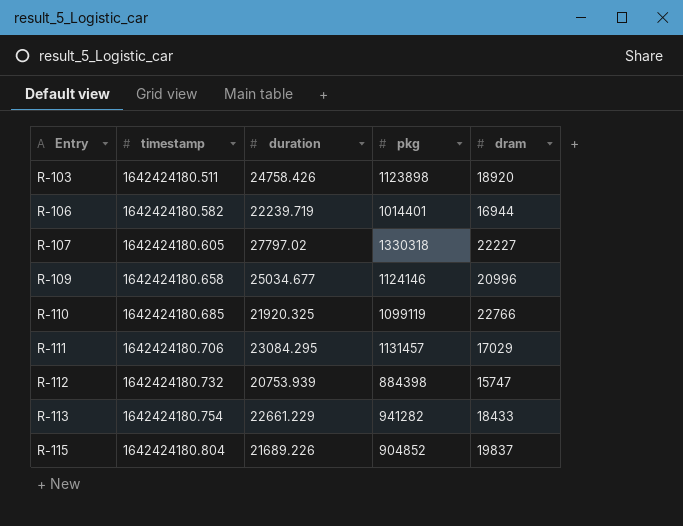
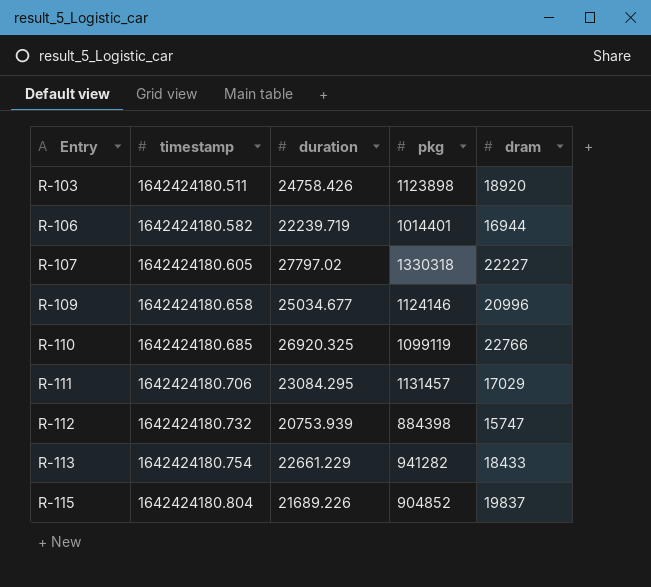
R-110 | duration: 21920.325 -> 26920.325

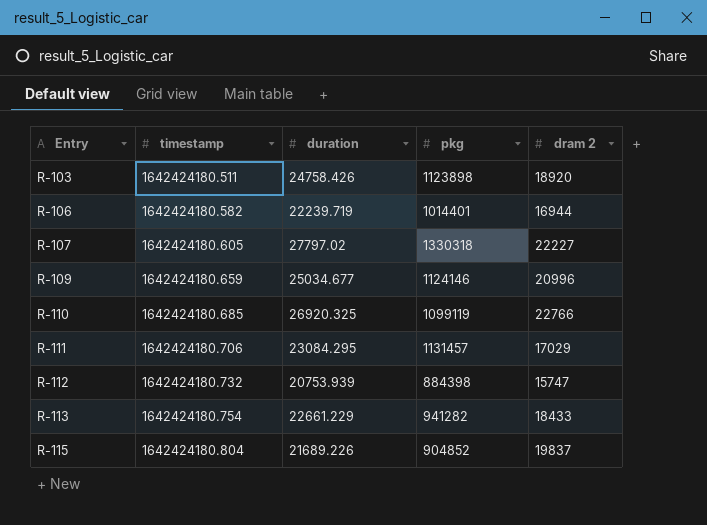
column name: dram -> dram 2
R-109 | timestamp: 1642424180.658 -> 1642424180.659

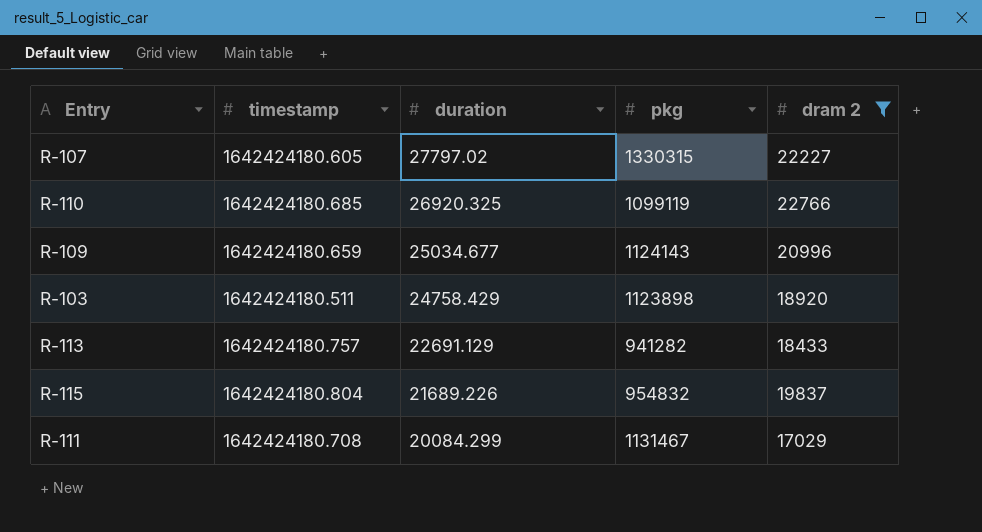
filter: none -> dram 2 >= 17029
row order: Entry ascending -> duration descending
R-107 | pkg: 1330318 -> 1330315
R-109 | pkg: 1124146 -> 1124143
R-103 | duration: 24758.426 -> 24758.429
R-113 | timestamp: 1642424180.754 -> 1642424180.757
R-113 | duration: 22661.229 -> 22691.129
R-115 | pkg: 904852 -> 954832
R-111 | timestamp: 1642424180.706 -> 1642424180.708
R-111 | duration: 23084.295 -> 20084.299
R-111 | pkg: 1131457 -> 1131467

